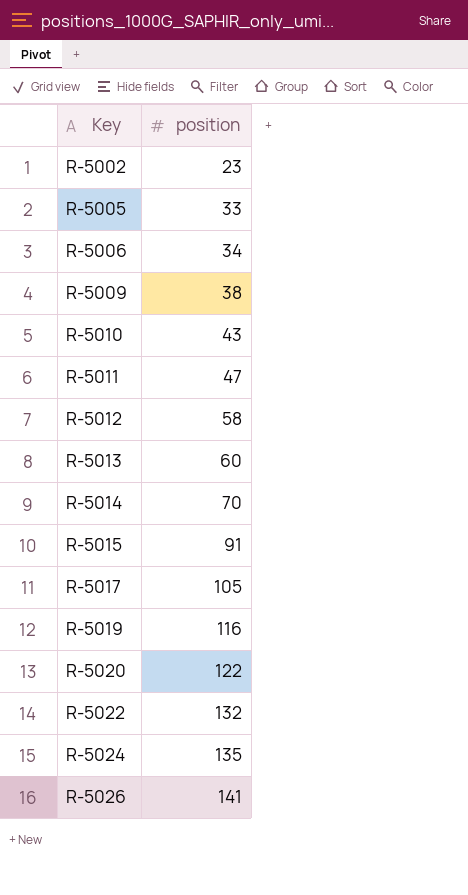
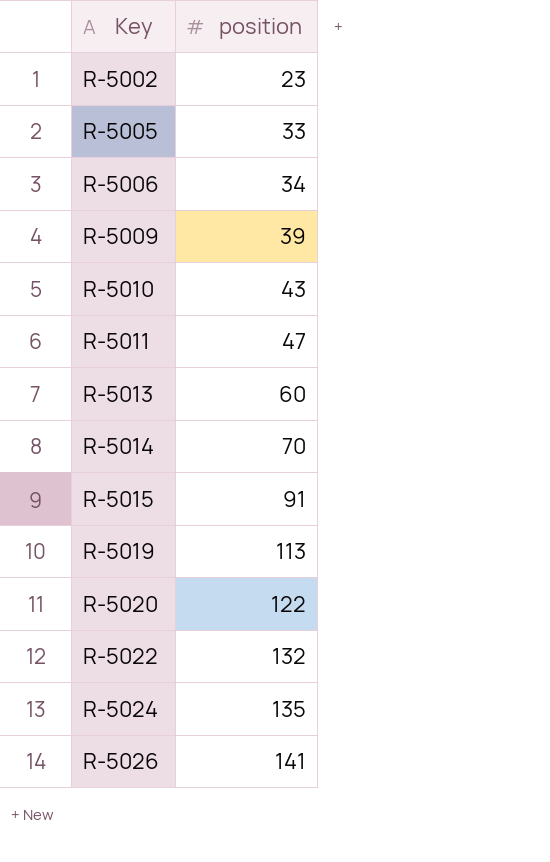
row R-5012: 58 -> none
row R-5017: 105 -> none
R-5009 | position: 38 -> 39
R-5019 | position: 116 -> 113

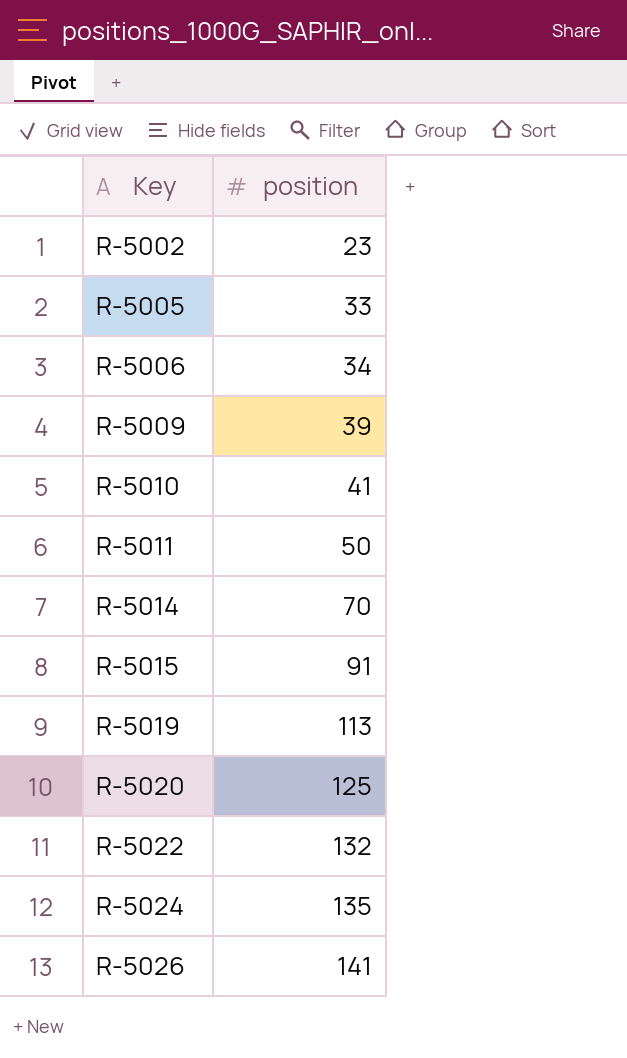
row R-5013: 60 -> none
R-5010 | position: 43 -> 41
R-5011 | position: 47 -> 50
R-5020 | position: 122 -> 125

